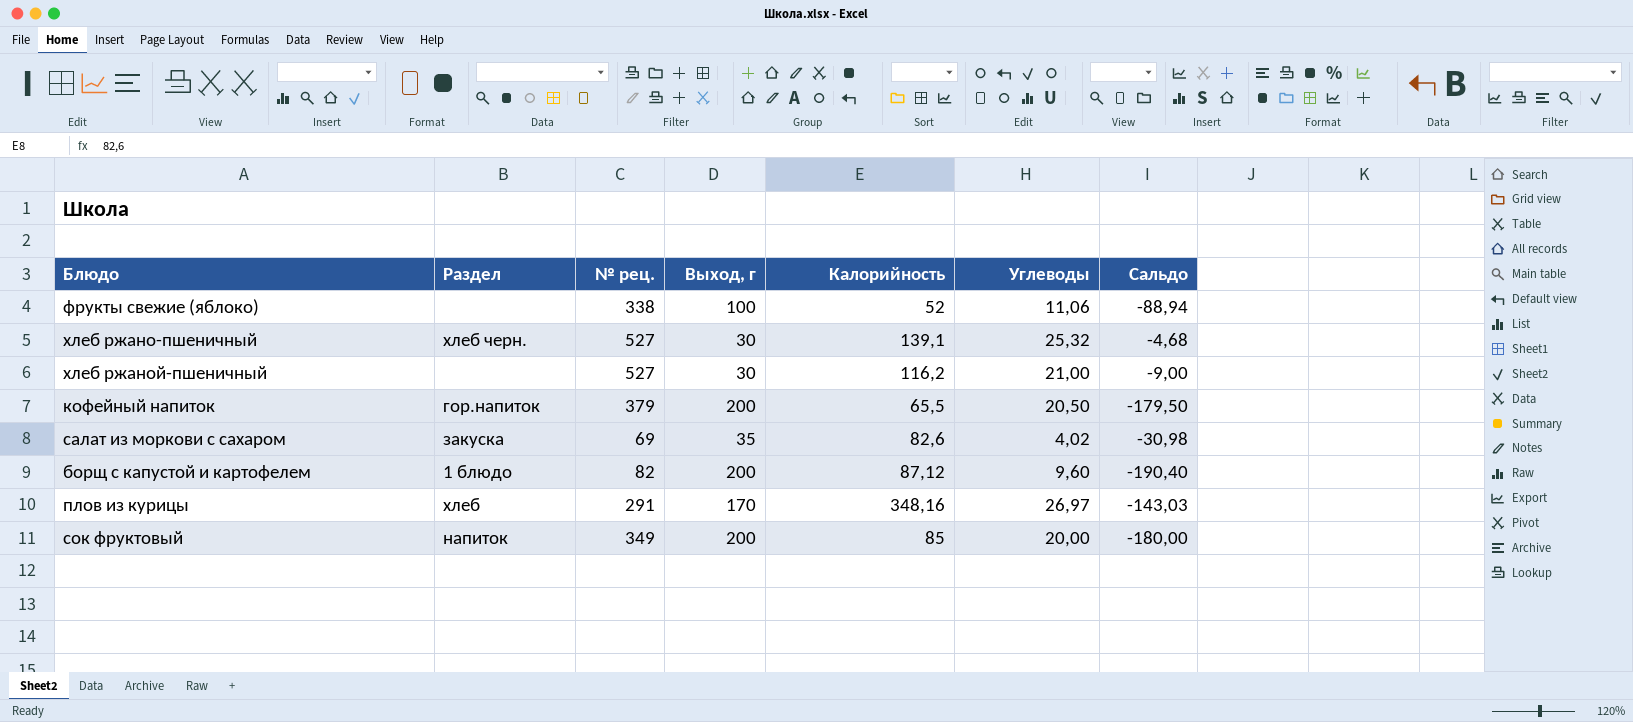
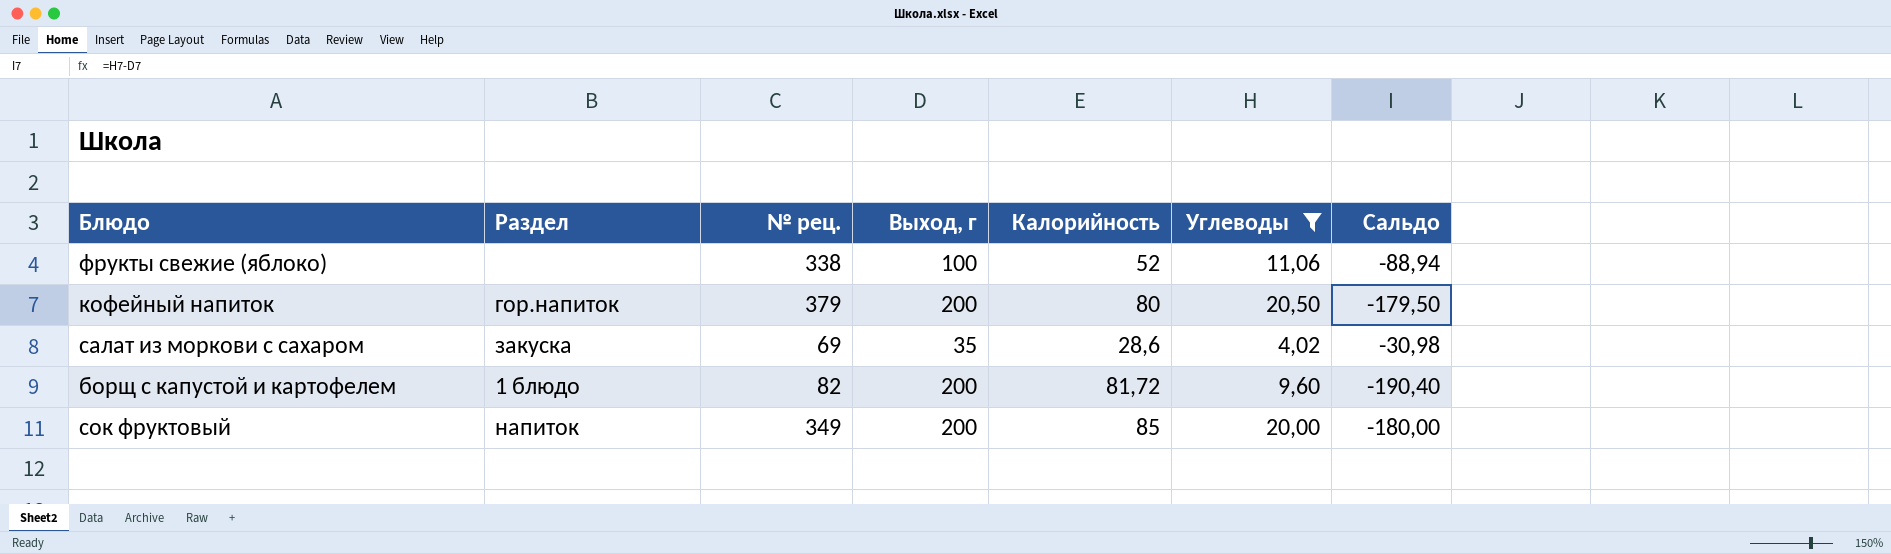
filter: none -> Углеводы <= 20,50
кофейный напиток | Калорийность: 65,5 -> 80
салат из моркови с сахаром | Калорийность: 82,6 -> 28,6
борщ с капустой и картофелем | Калорийность: 87,12 -> 81,72

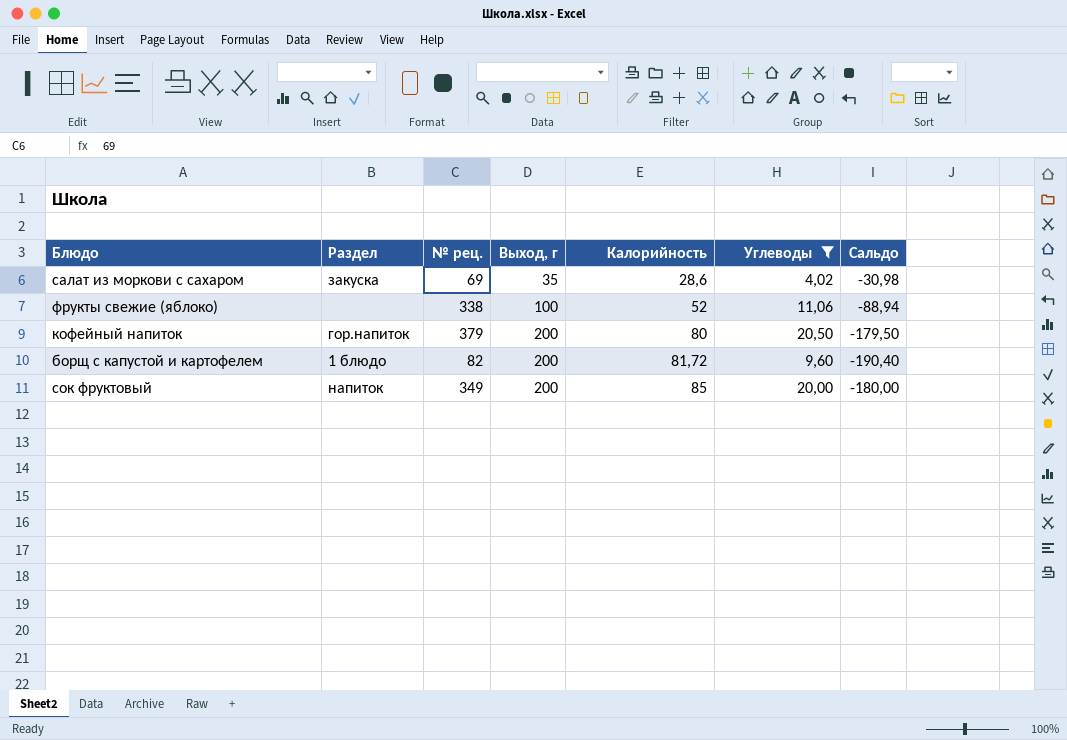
row order: none -> Выход, г ascending

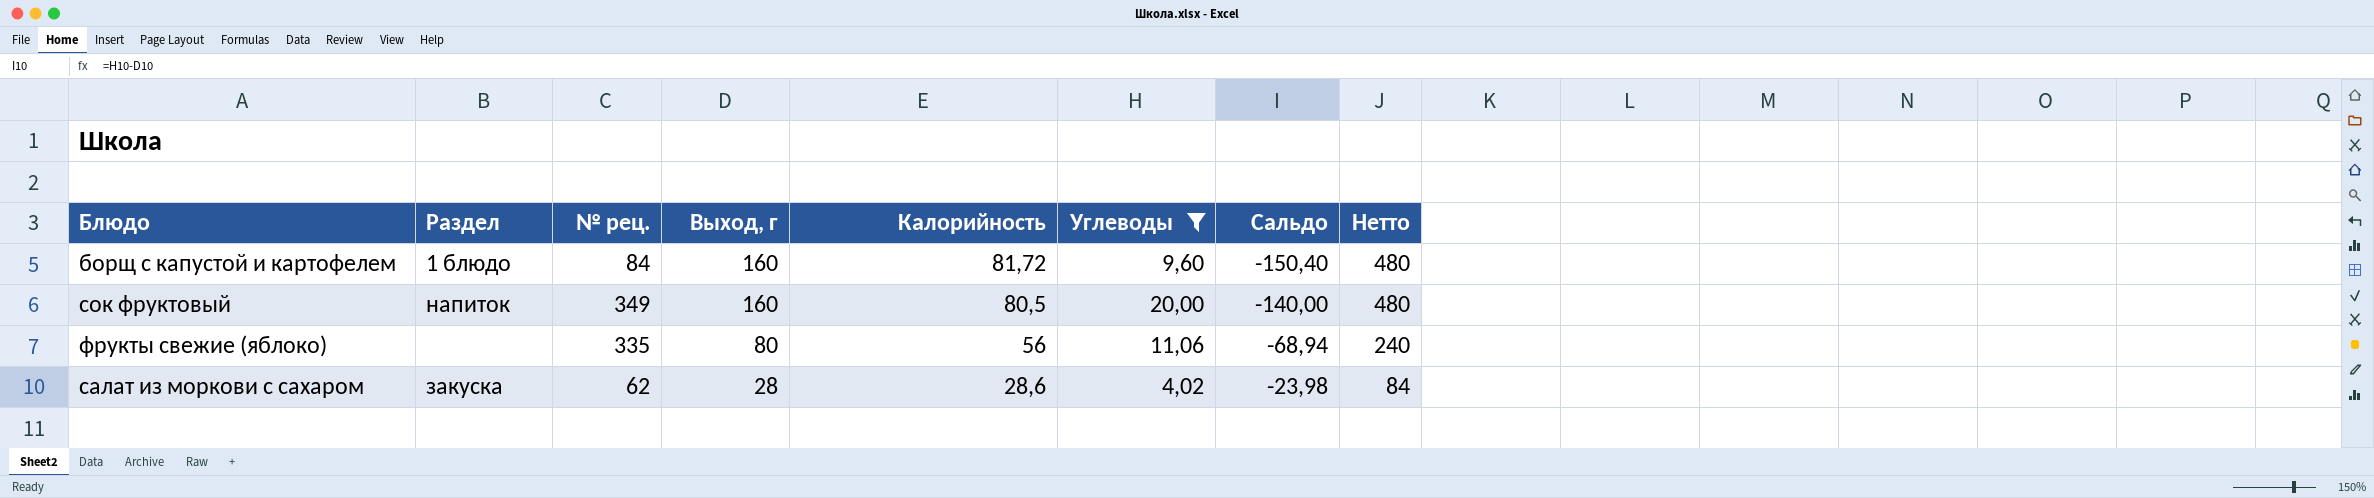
row order: Выход, г ascending -> Выход, г descending
column Нетто | formula: none -> [Выход, г] * 3
row кофейный напиток: гор.напиток | 379 | 200 | 80 | 20,50 | -179,50 -> none
борщ с капустой и картофелем | № рец.: 82 -> 84
борщ с капустой и картофелем | Выход, г: 200 -> 160
борщ с капустой и картофелем | Сальдо: -190,40 -> -150,40
сок фруктовый | Выход, г: 200 -> 160
сок фруктовый | Калорийность: 85 -> 80,5
сок фруктовый | Сальдо: -180,00 -> -140,00
фрукты свежие (яблоко) | № рец.: 338 -> 335
фрукты свежие (яблоко) | Выход, г: 100 -> 80
фрукты свежие (яблоко) | Калорийность: 52 -> 56
фрукты свежие (яблоко) | Сальдо: -88,94 -> -68,94
салат из моркови с сахаром | № рец.: 69 -> 62
салат из моркови с сахаром | Выход, г: 35 -> 28
салат из моркови с сахаром | Сальдо: -30,98 -> -23,98

